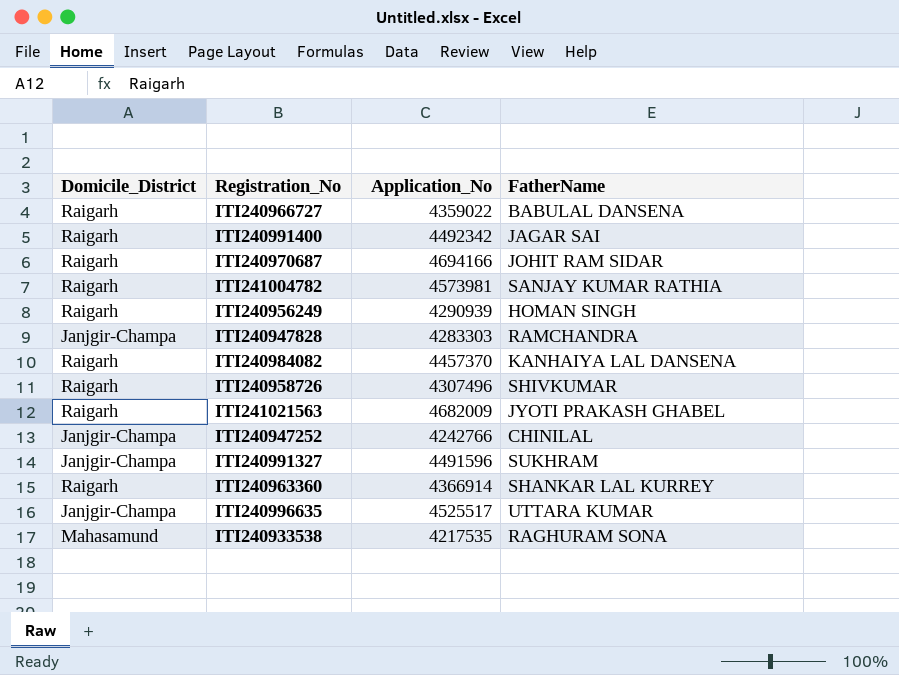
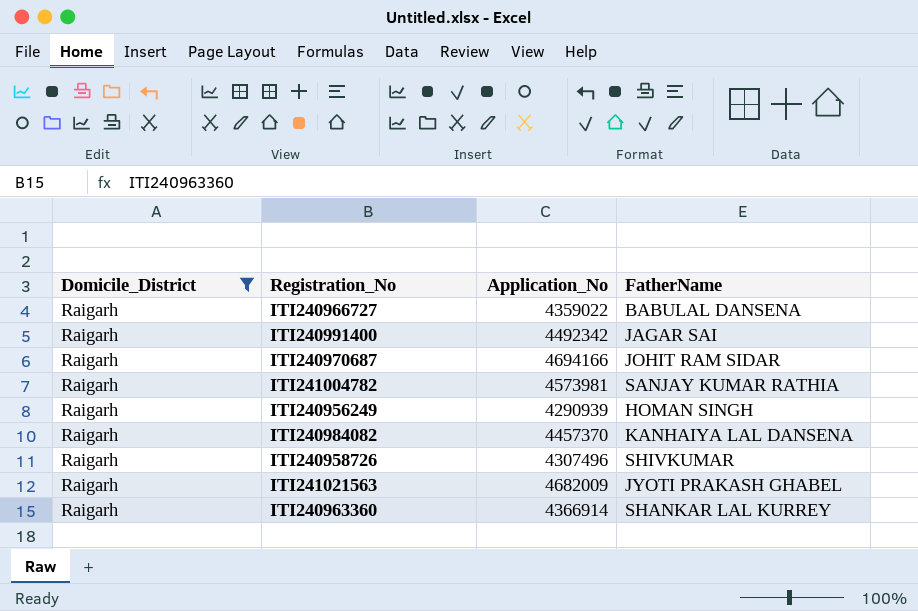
filter: none -> Domicile_District = Raigarh

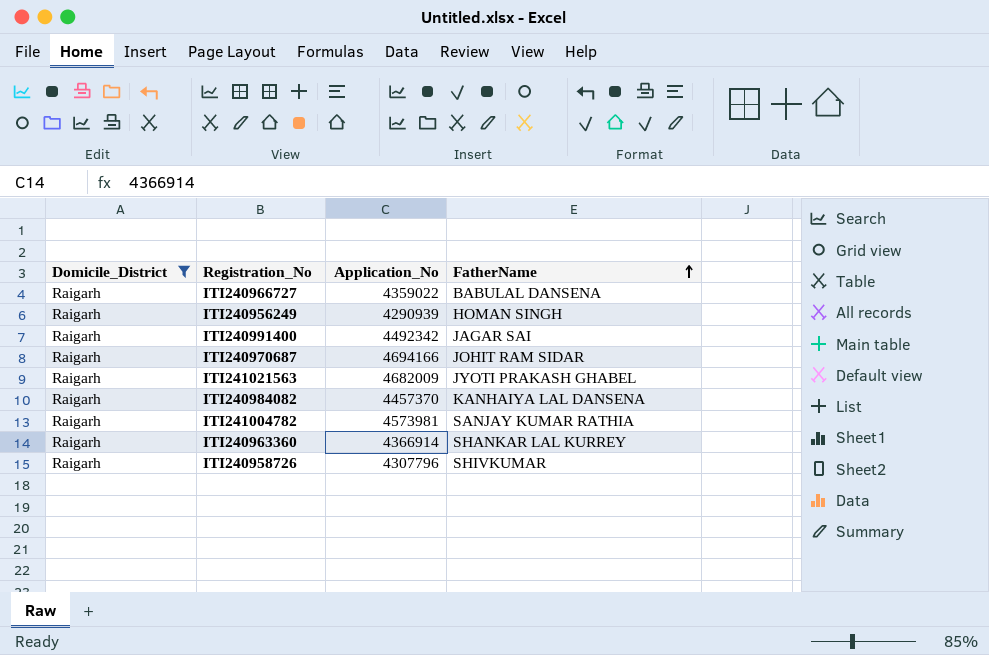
row order: none -> FatherName ascending
ITI240958726 | Application_No: 4307496 -> 4307796

